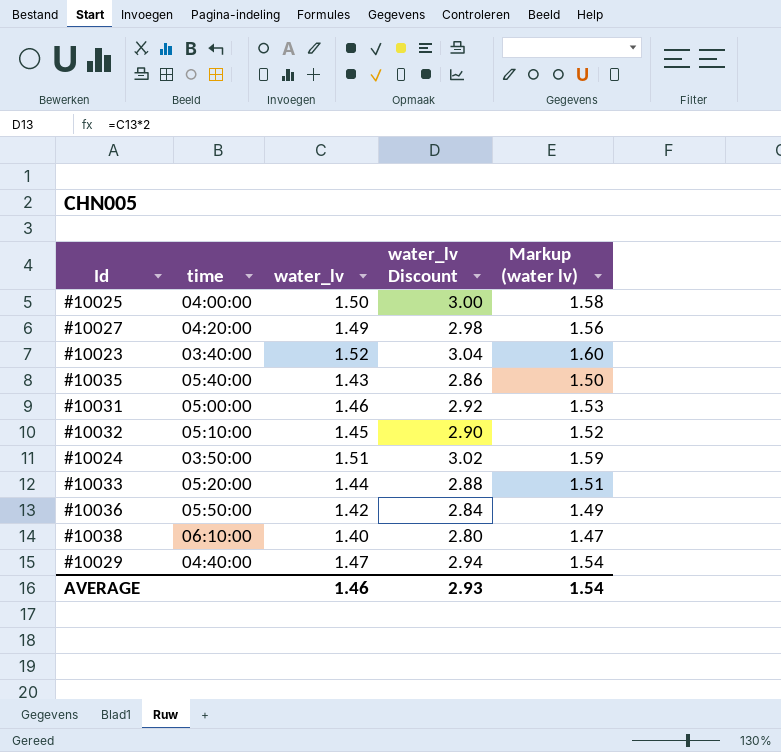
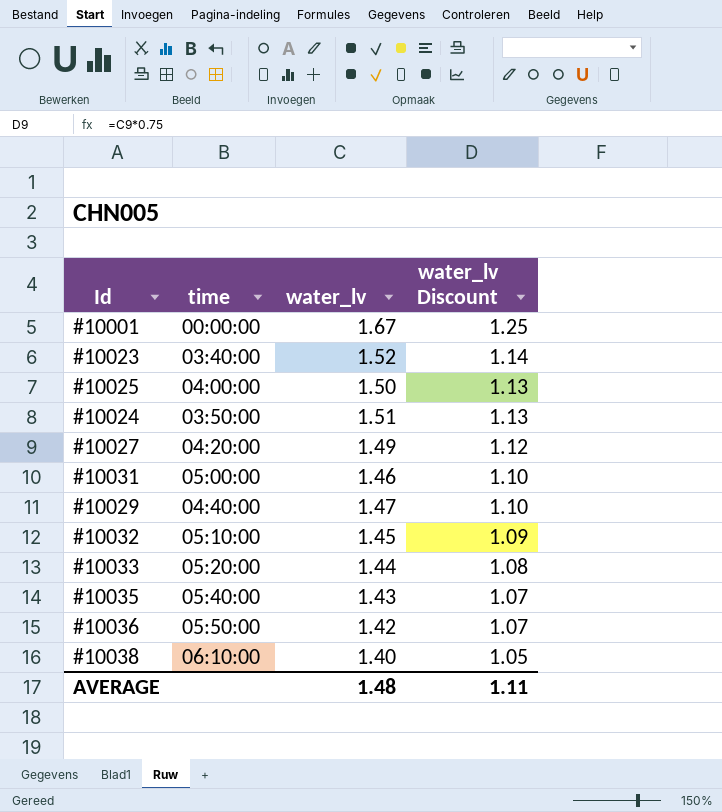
row order: none -> water_lv Discount descending
column Markup (water lv) | formula: [water_lv] * 1.05 -> none
column water_lv Discount | formula: [water_lv] * 2 -> [water_lv] * 0.75
row #10001: none -> 00:00:00 | 1.67 | 1.25
AVERAGE | water_lv: 1.46 -> 1.48
AVERAGE | water_lv Discount: 2.93 -> 1.11

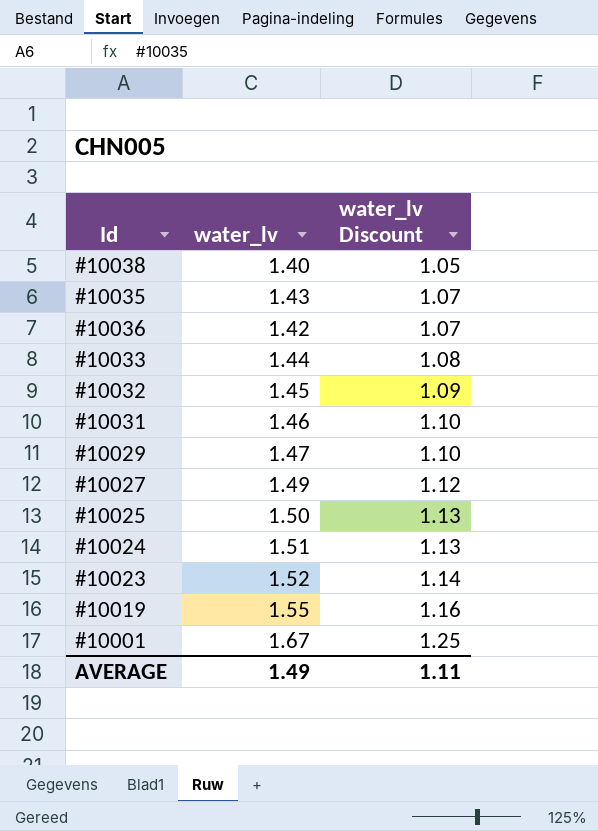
row order: water_lv Discount descending -> water_lv Discount ascending
column time | position: 2 -> none
row #10019: none -> 1.55 | 1.16
AVERAGE | water_lv: 1.48 -> 1.49

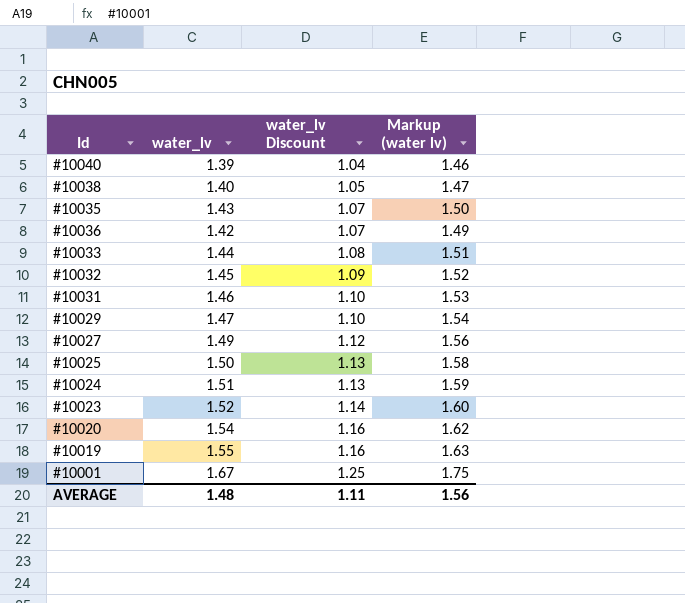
column Markup (water lv) | formula: none -> [water_lv] * 1.05
row #10040: none -> 1.39 | 1.04 | 1.46
row #10020: none -> 1.54 | 1.16 | 1.62
AVERAGE | water_lv: 1.49 -> 1.48

